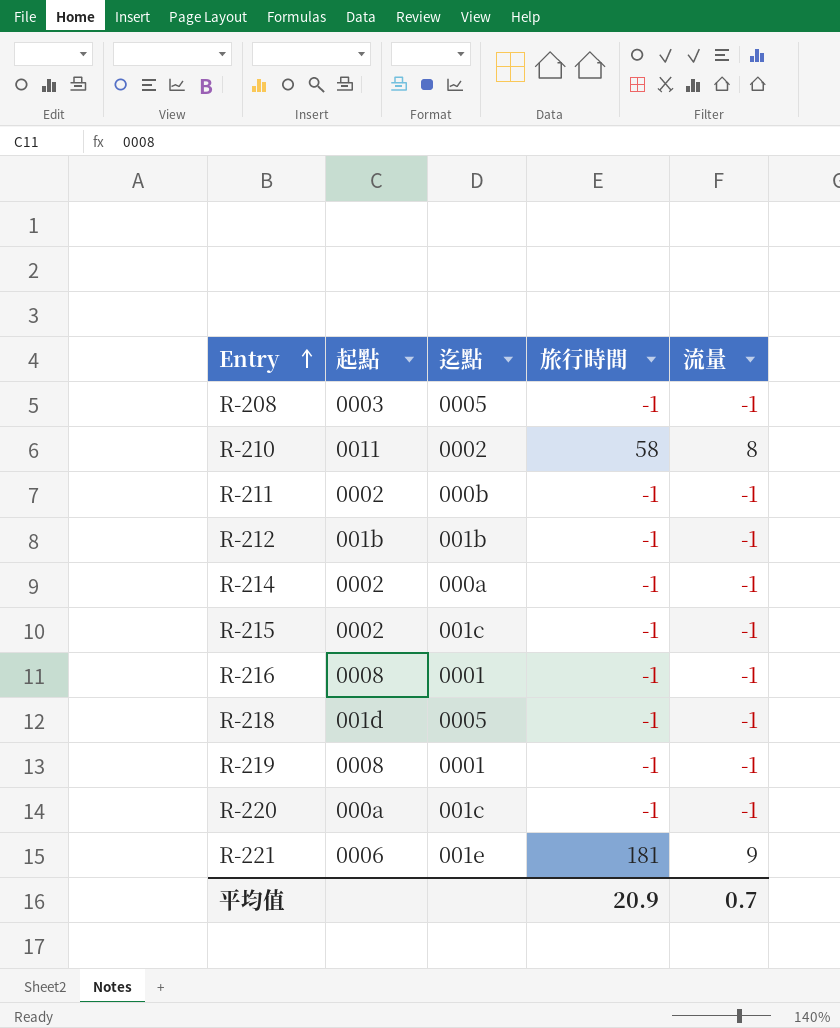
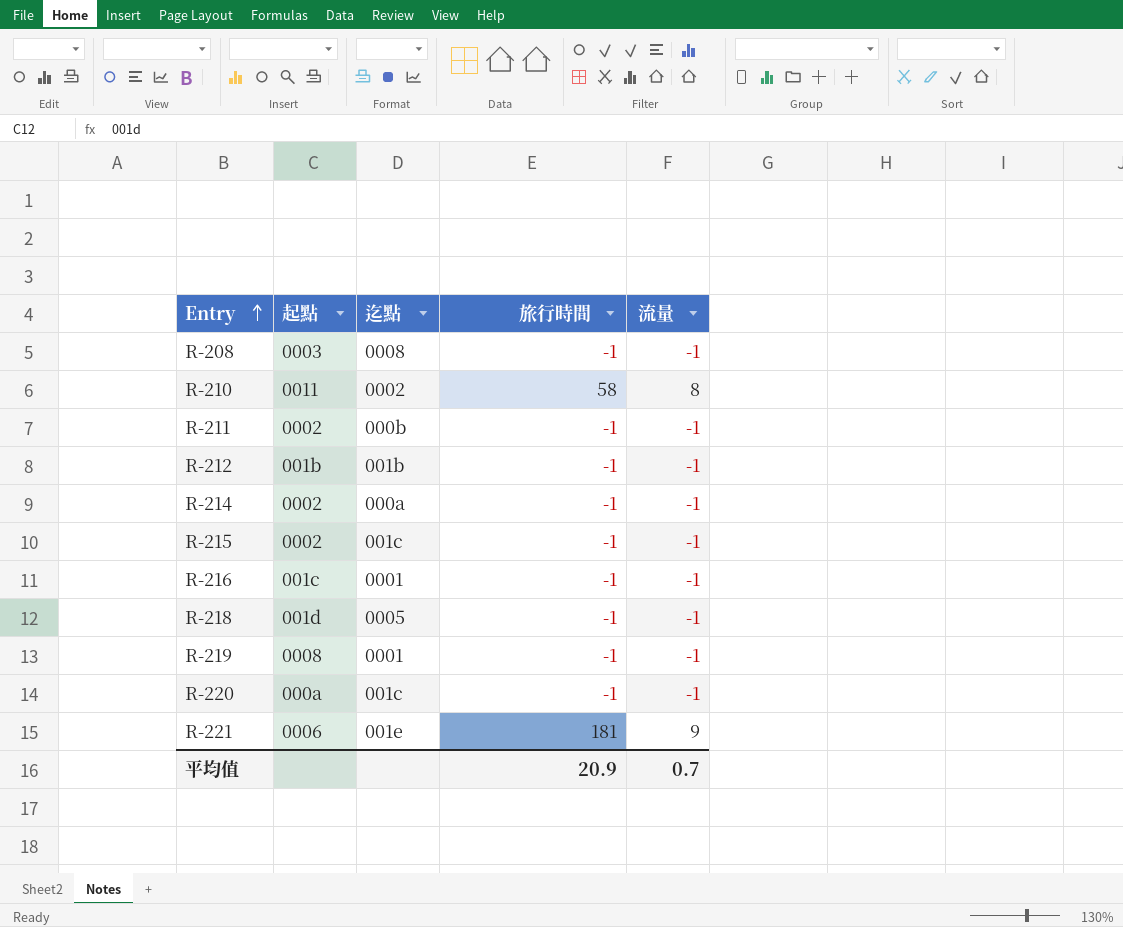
R-208 | 迄點: 0005 -> 0008
R-216 | 起點: 0008 -> 001c

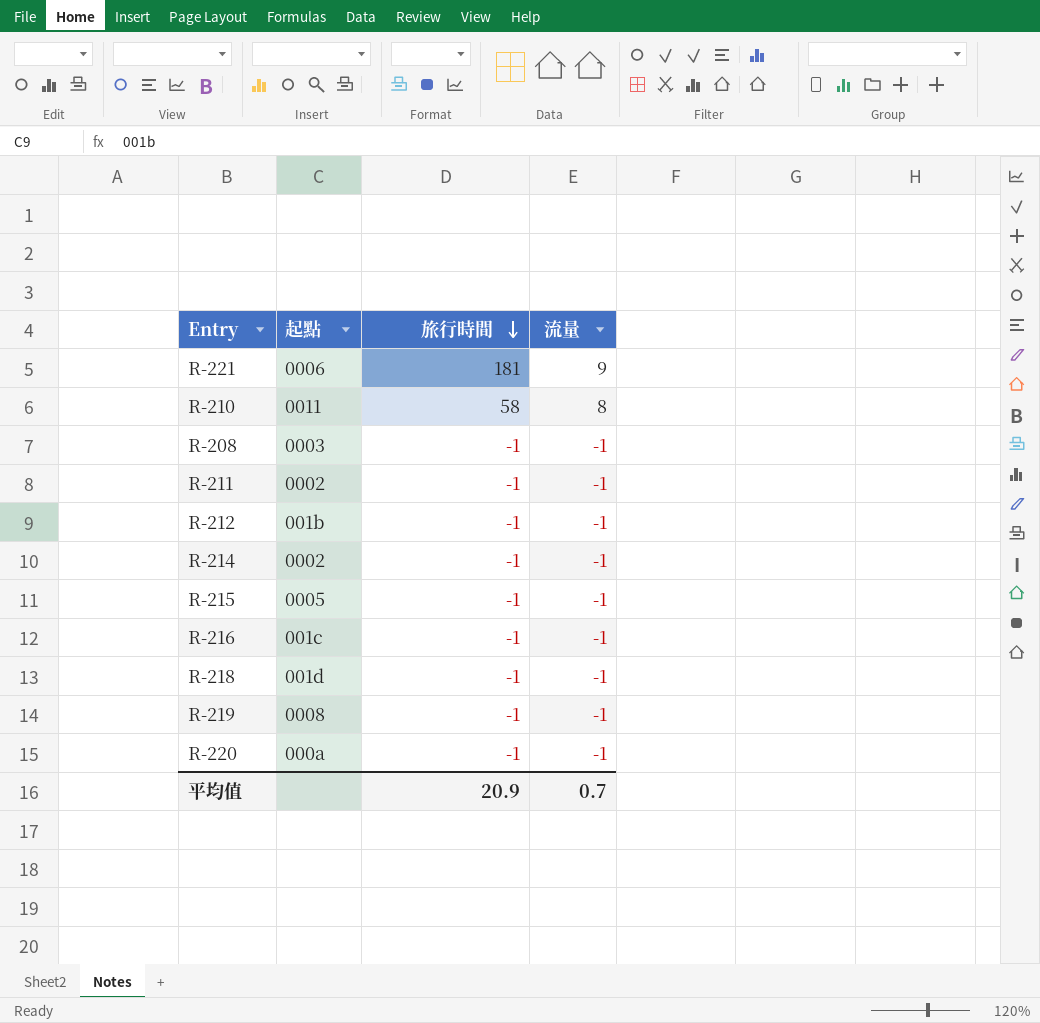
row order: Entry ascending -> 旅行時間 descending
column 迄點 | position: 3 -> none
R-215 | 起點: 0002 -> 0005

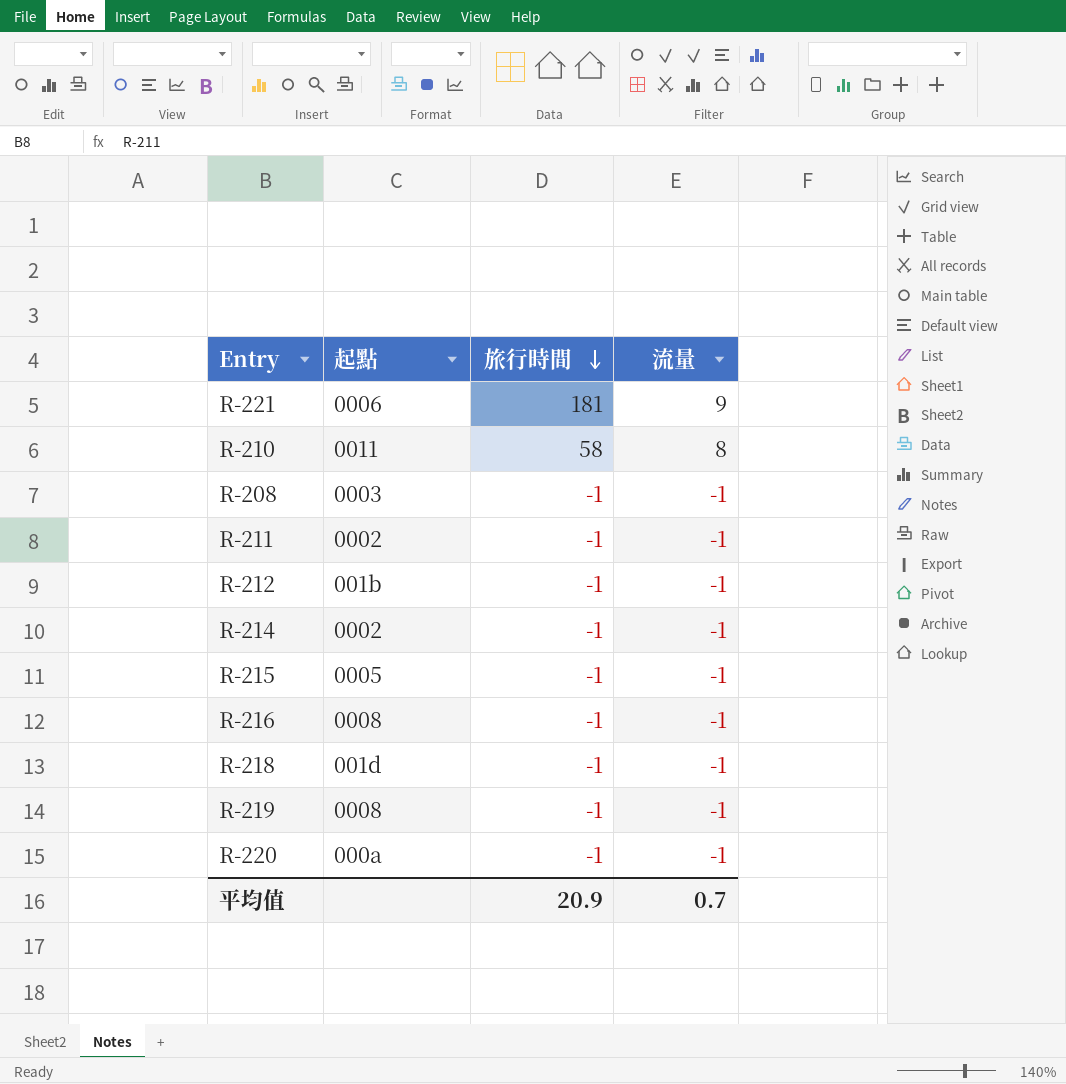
R-216 | 起點: 001c -> 0008

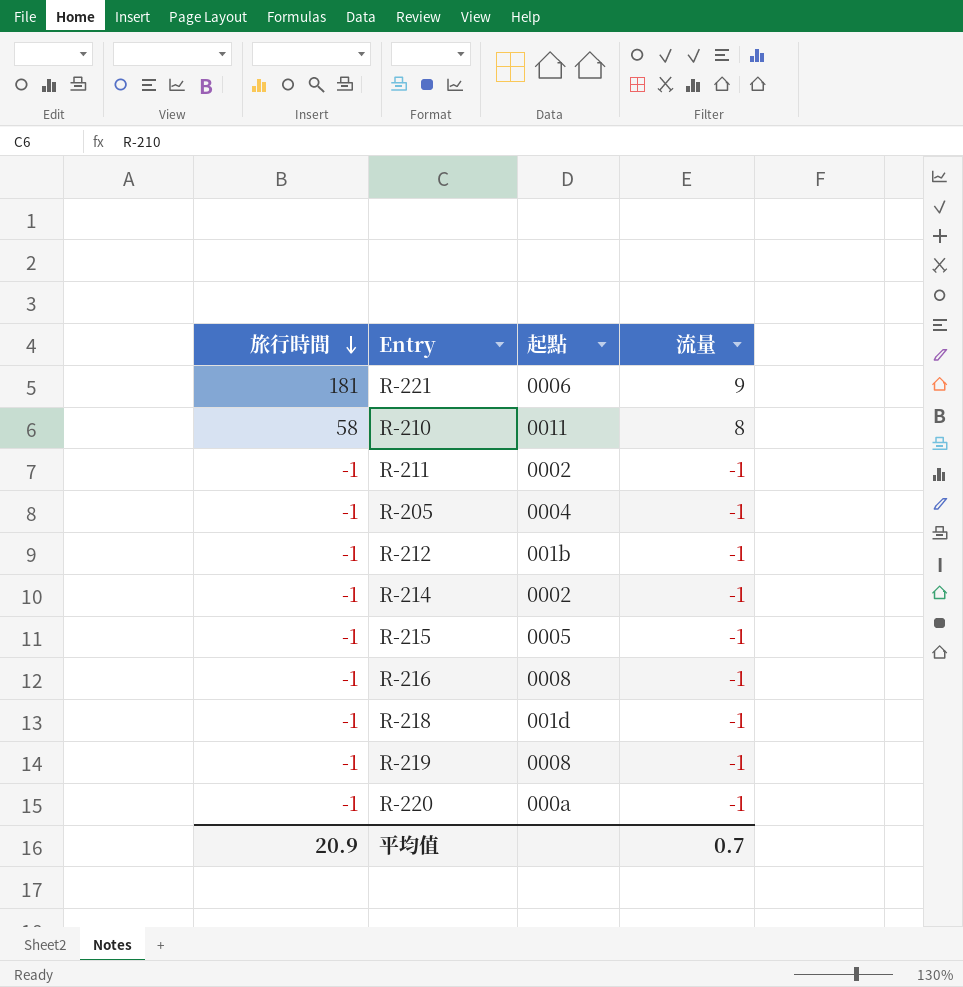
column 旅行時間 | position: 3 -> 1
row R-208: 0003 | -1 | -1 -> none
row R-205: none -> -1 | 0004 | -1

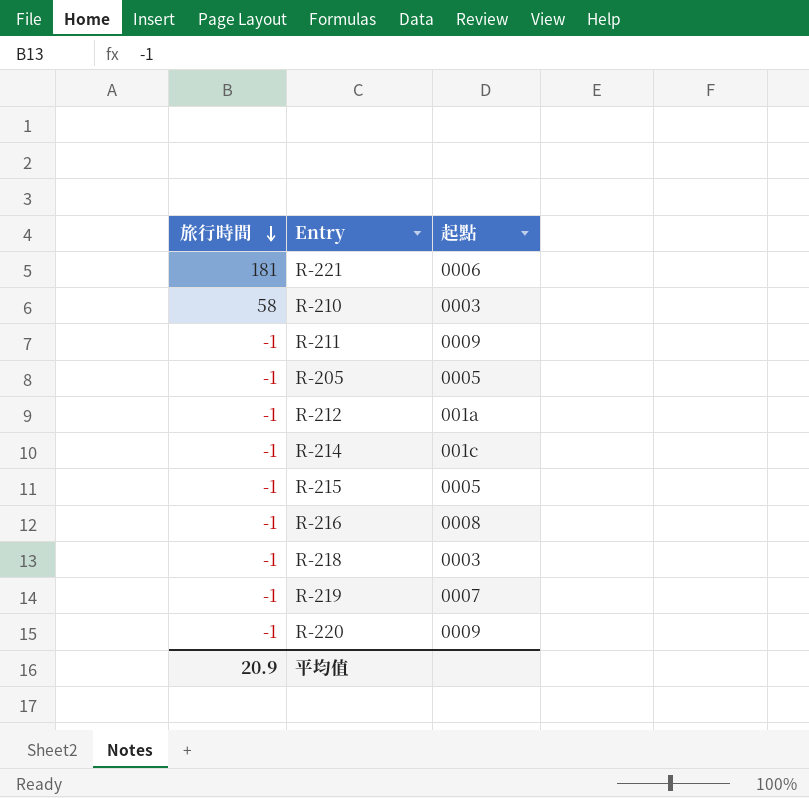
column 流量 | position: 4 -> none
R-210 | 起點: 0011 -> 0003
R-211 | 起點: 0002 -> 0009
R-205 | 起點: 0004 -> 0005
R-212 | 起點: 001b -> 001a
R-214 | 起點: 0002 -> 001c
R-218 | 起點: 001d -> 0003
R-219 | 起點: 0008 -> 0007
R-220 | 起點: 000a -> 0009

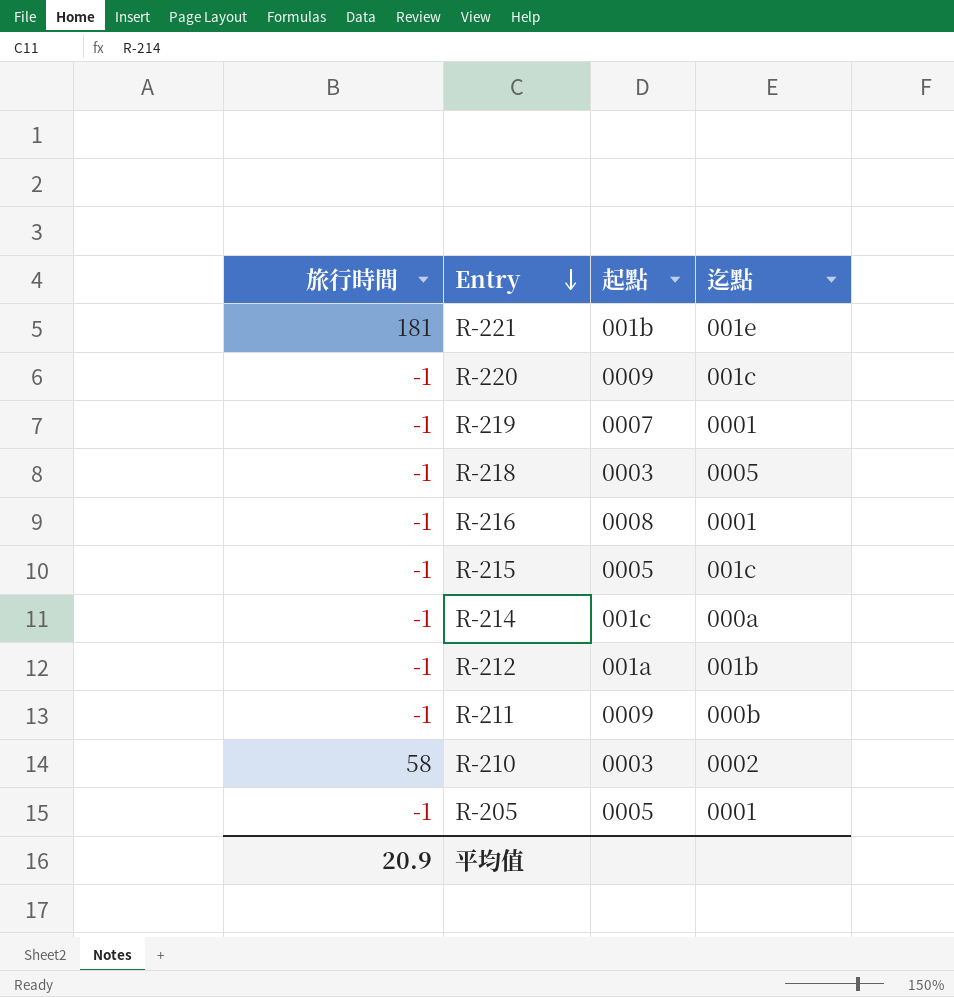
row order: 旅行時間 descending -> Entry descending
column 迄點 | position: none -> 4
R-221 | 起點: 0006 -> 001b

